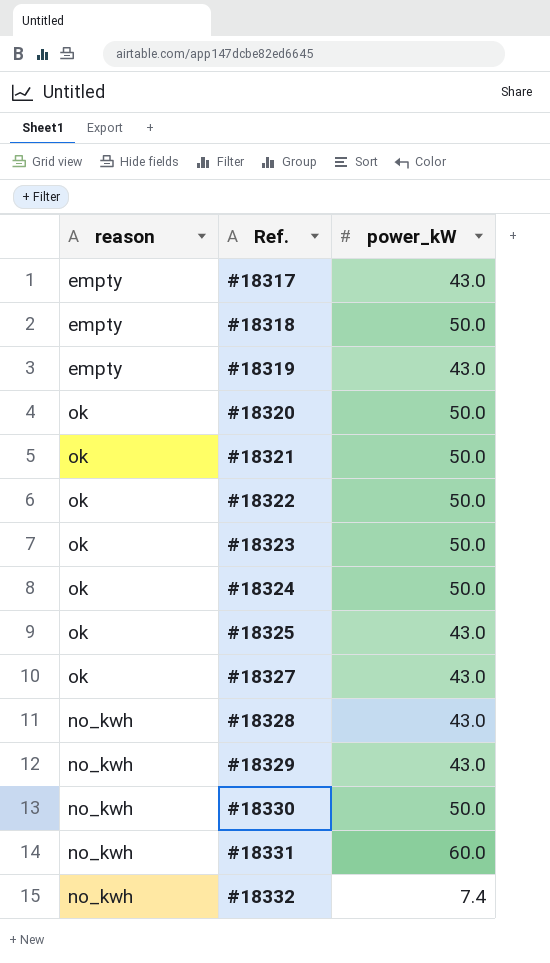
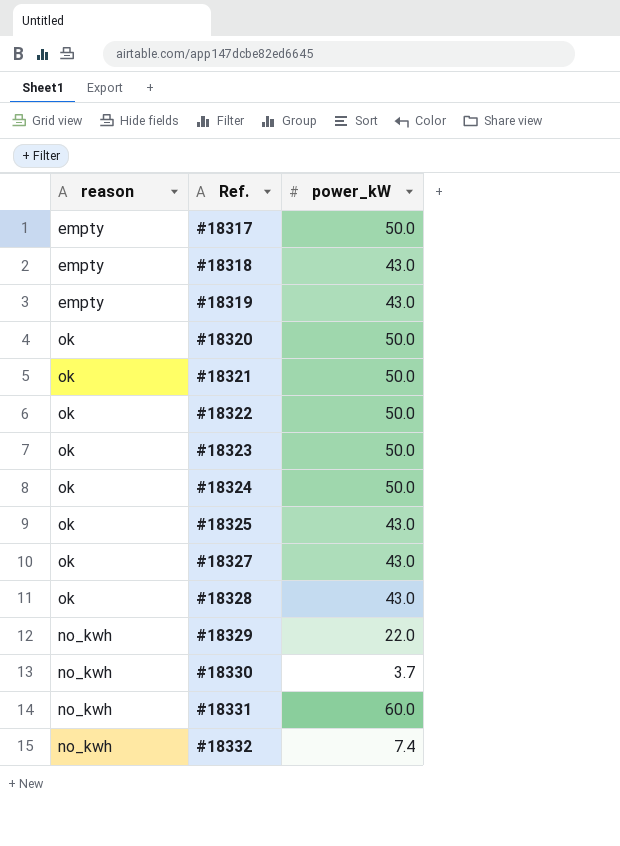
#18317 | power_kW: 43.0 -> 50.0
#18318 | power_kW: 50.0 -> 43.0
#18328 | reason: no_kwh -> ok
#18329 | power_kW: 43.0 -> 22.0
#18330 | power_kW: 50.0 -> 3.7

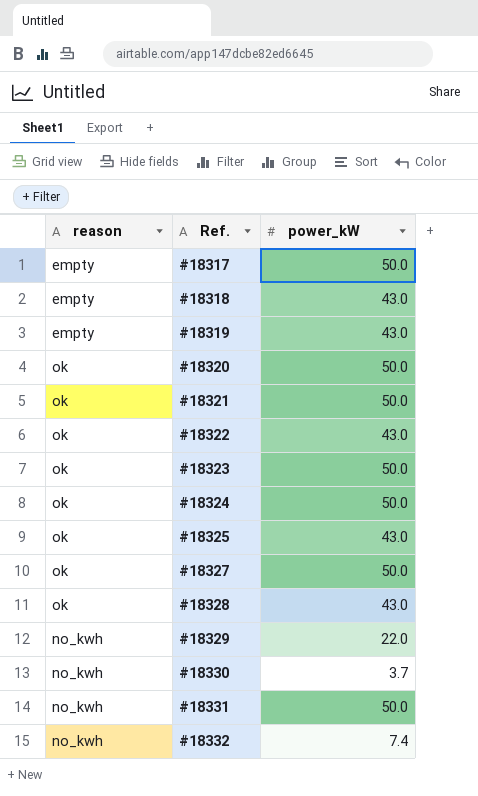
#18322 | power_kW: 50.0 -> 43.0
#18327 | power_kW: 43.0 -> 50.0
#18331 | power_kW: 60.0 -> 50.0

